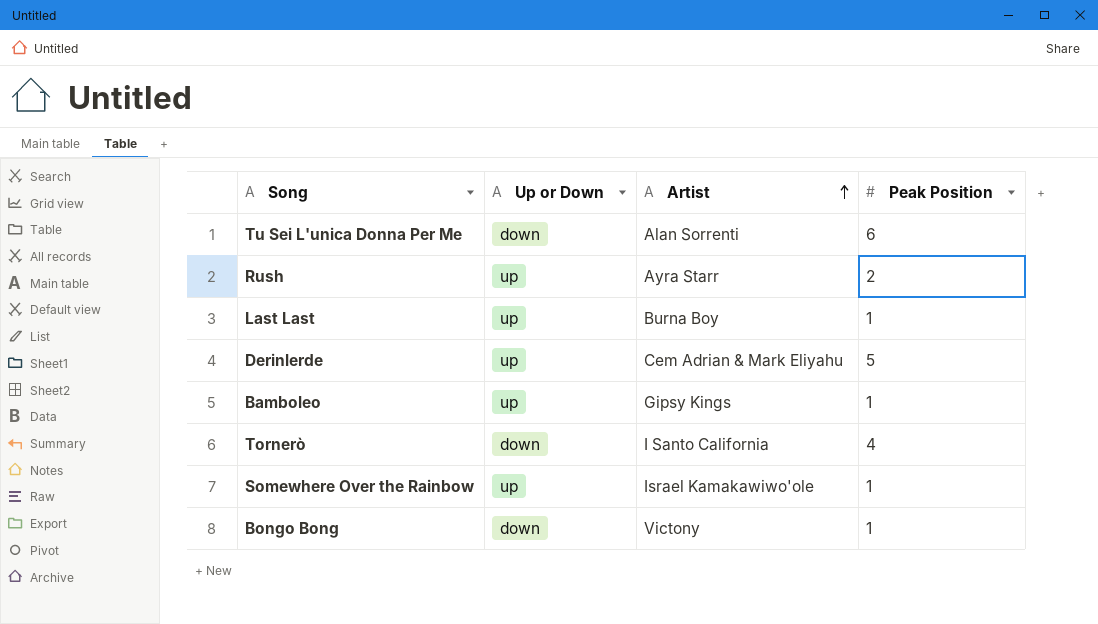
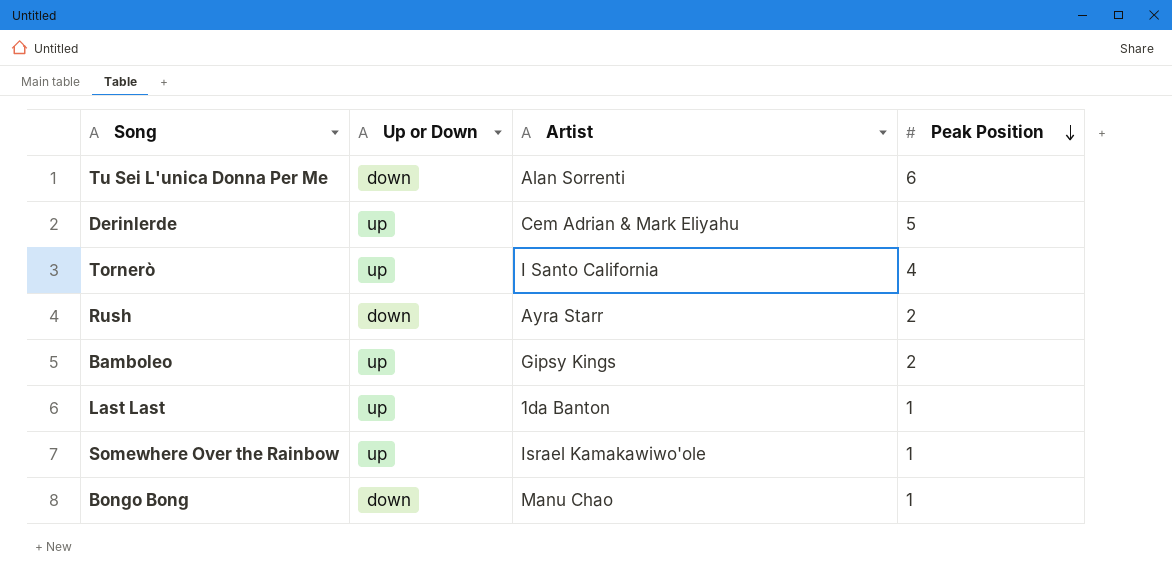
row order: Artist ascending -> Peak Position descending
Tornerò | Up or Down: down -> up
Rush | Up or Down: up -> down
Bamboleo | Peak Position: 1 -> 2
Last Last | Artist: Burna Boy -> 1da Banton
Bongo Bong | Artist: Victony -> Manu Chao

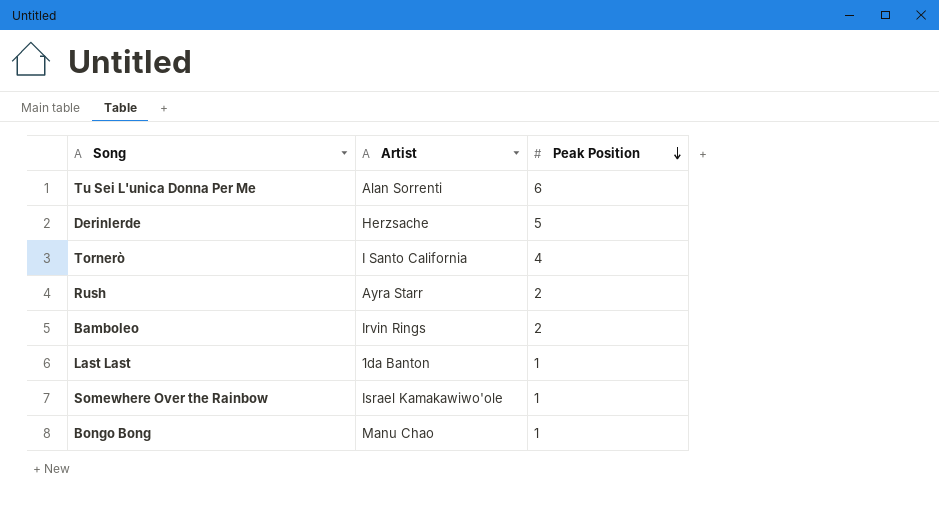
column Up or Down | position: 2 -> none
Derinlerde | Artist: Cem Adrian & Mark Eliyahu -> Herzsache
Bamboleo | Artist: Gipsy Kings -> Irvin Rings

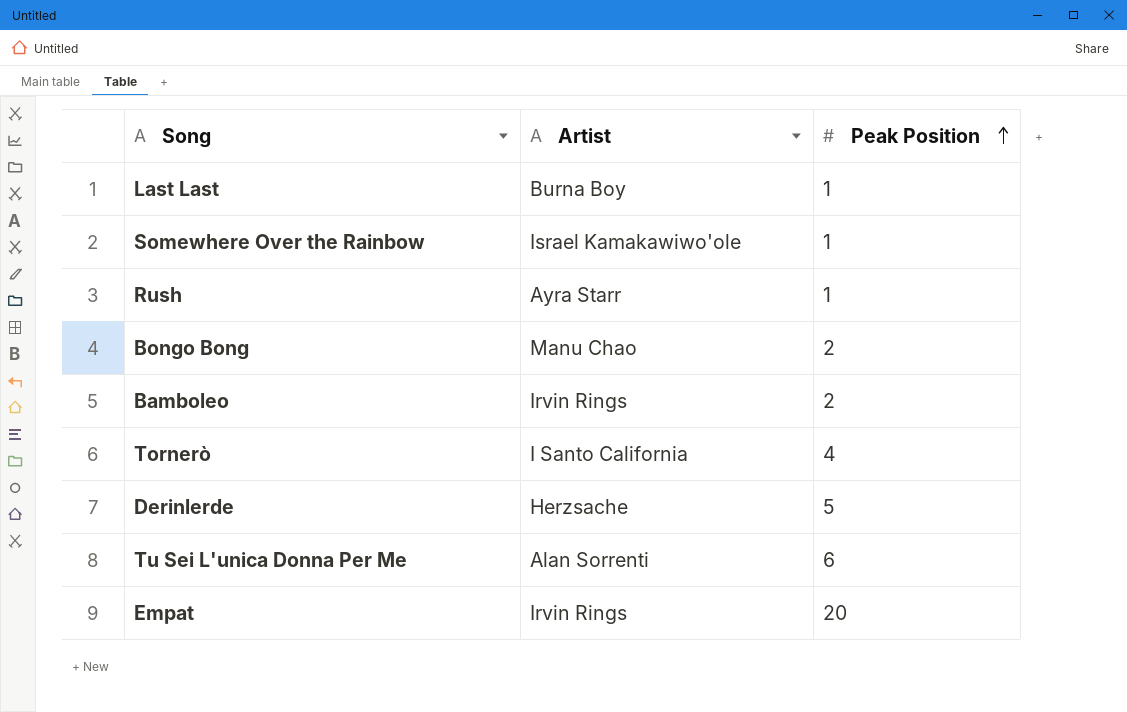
row order: Peak Position descending -> Peak Position ascending
Last Last | Artist: 1da Banton -> Burna Boy
Rush | Peak Position: 2 -> 1
Bongo Bong | Peak Position: 1 -> 2
row Empat: none -> Irvin Rings | 20

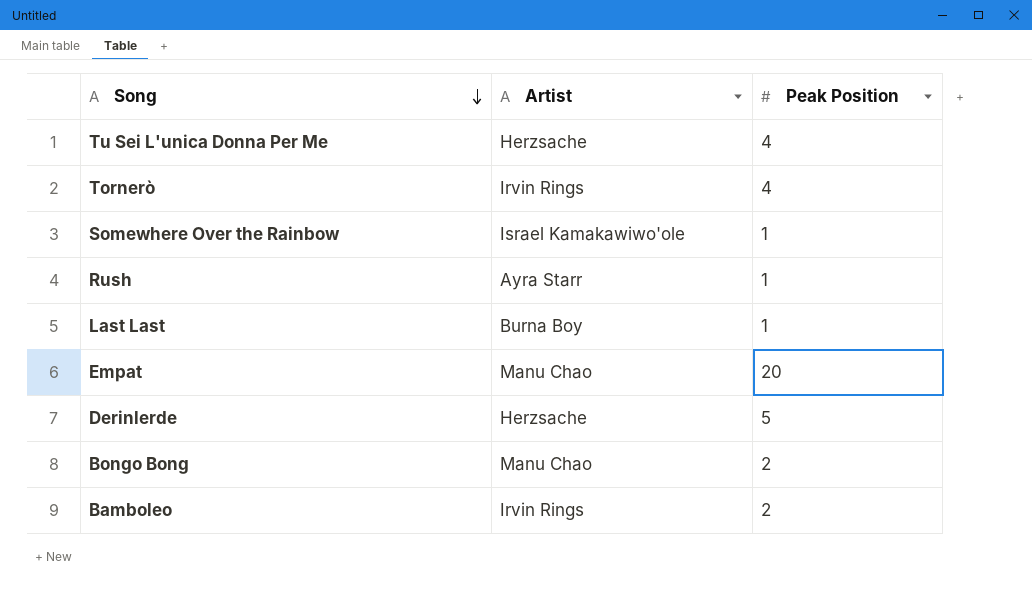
row order: Peak Position ascending -> Song descending
Tu Sei L'unica Donna Per Me | Artist: Alan Sorrenti -> Herzsache
Tu Sei L'unica Donna Per Me | Peak Position: 6 -> 4
Tornerò | Artist: I Santo California -> Irvin Rings
Empat | Artist: Irvin Rings -> Manu Chao

